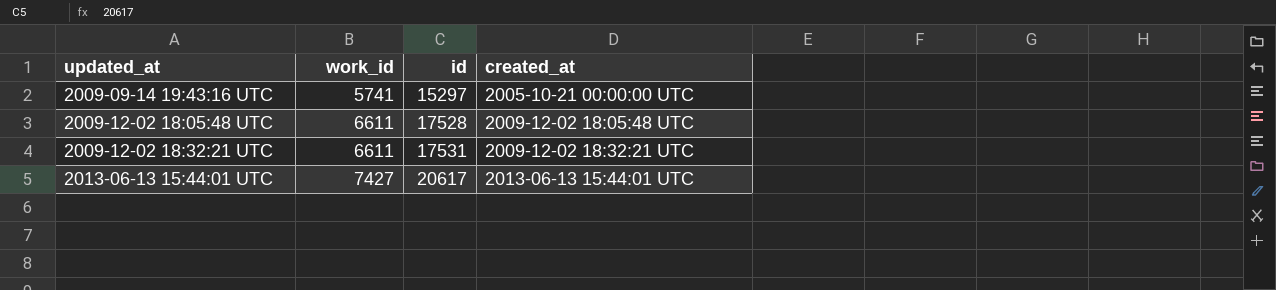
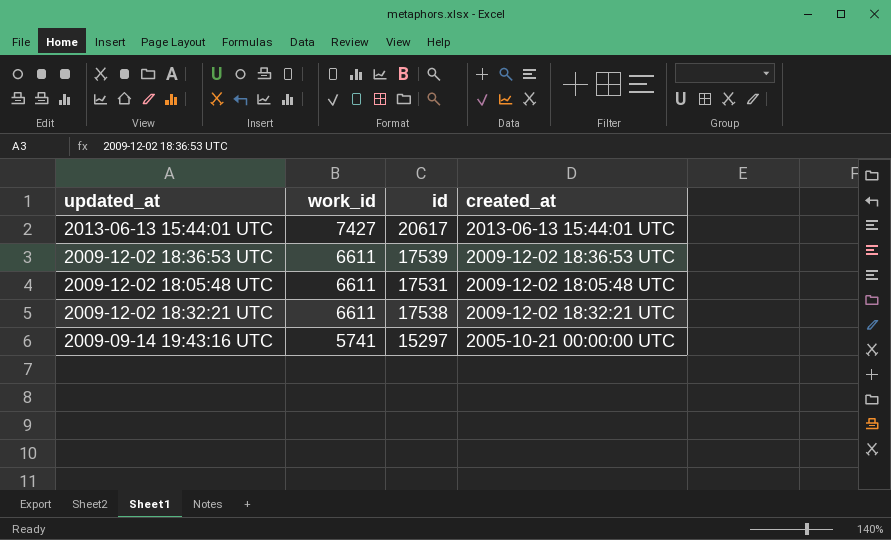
row order: updated_at ascending -> work_id descending
row 2009-12-02 18:36:53 UTC: none -> 6611 | 17539 | 2009-12-02 18:36:53 UTC
2009-12-02 18:05:48 UTC | id: 17528 -> 17531
2009-12-02 18:32:21 UTC | id: 17531 -> 17538

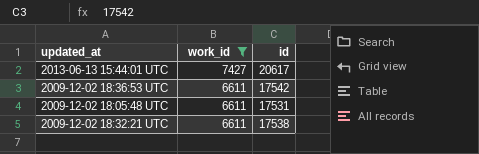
filter: none -> work_id != 5741
column created_at | position: 4 -> none
2009-12-02 18:36:53 UTC | id: 17539 -> 17542

